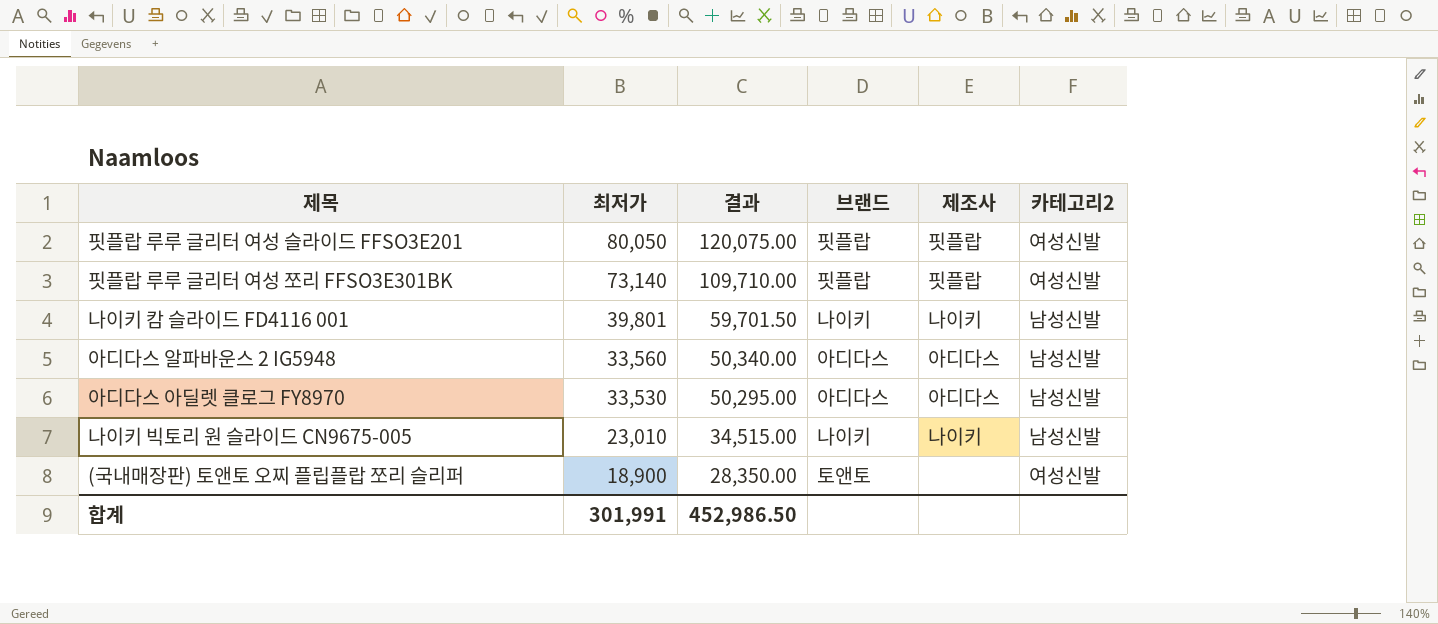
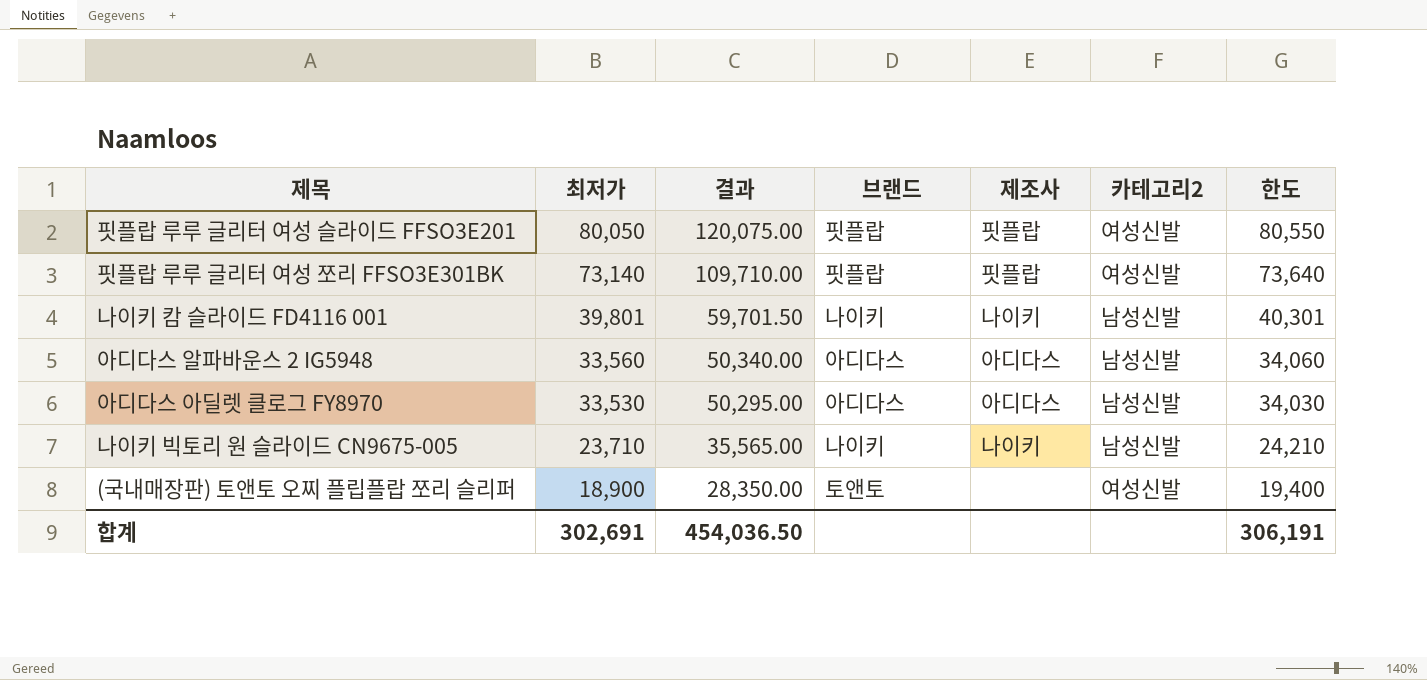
column 한도 | formula: none -> [최저가] + 500
나이키 빅토리 원 슬라이드 CN9675-005 | 최저가: 23,010 -> 23,710
나이키 빅토리 원 슬라이드 CN9675-005 | 결과: 34,515.00 -> 35,565.00
합계 | 최저가: 301,991 -> 302,691
합계 | 결과: 452,986.50 -> 454,036.50

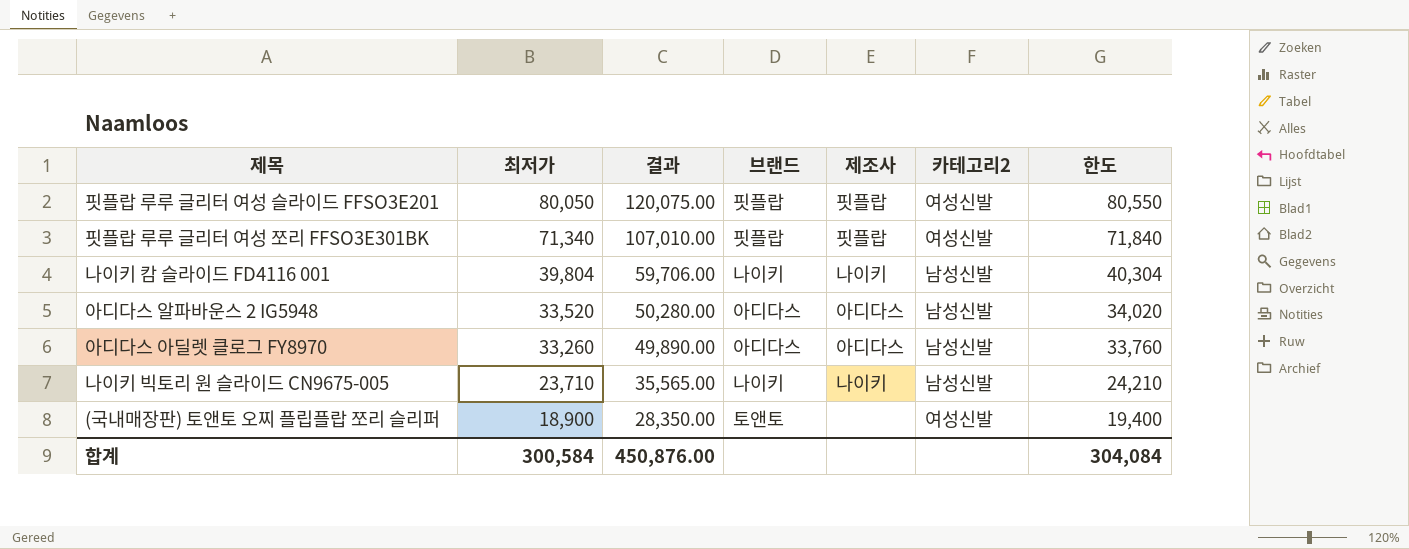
핏플랍 루루 글리터 여성 쪼리 FFSO3E301BK | 최저가: 73,140 -> 71,340
핏플랍 루루 글리터 여성 쪼리 FFSO3E301BK | 결과: 109,710.00 -> 107,010.00
핏플랍 루루 글리터 여성 쪼리 FFSO3E301BK | 한도: 73,640 -> 71,840
나이키 캄 슬라이드 FD4116 001 | 최저가: 39,801 -> 39,804
나이키 캄 슬라이드 FD4116 001 | 결과: 59,701.50 -> 59,706.00
나이키 캄 슬라이드 FD4116 001 | 한도: 40,301 -> 40,304
아디다스 알파바운스 2 IG5948 | 최저가: 33,560 -> 33,520
아디다스 알파바운스 2 IG5948 | 결과: 50,340.00 -> 50,280.00
아디다스 알파바운스 2 IG5948 | 한도: 34,060 -> 34,020
아디다스 아딜렛 클로그 FY8970 | 최저가: 33,530 -> 33,260
아디다스 아딜렛 클로그 FY8970 | 결과: 50,295.00 -> 49,890.00
아디다스 아딜렛 클로그 FY8970 | 한도: 34,030 -> 33,760
합계 | 최저가: 302,691 -> 300,584
합계 | 결과: 454,036.50 -> 450,876.00
합계 | 한도: 306,191 -> 304,084

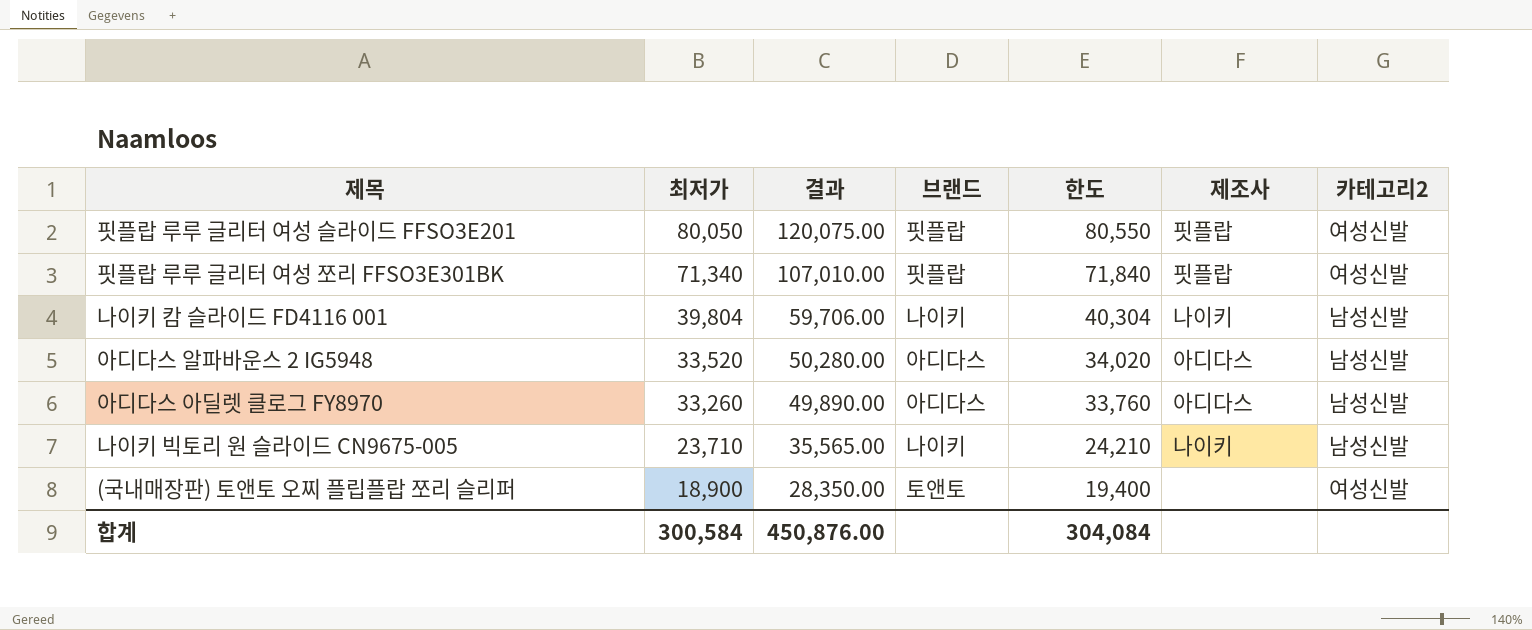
column 한도 | position: 7 -> 5

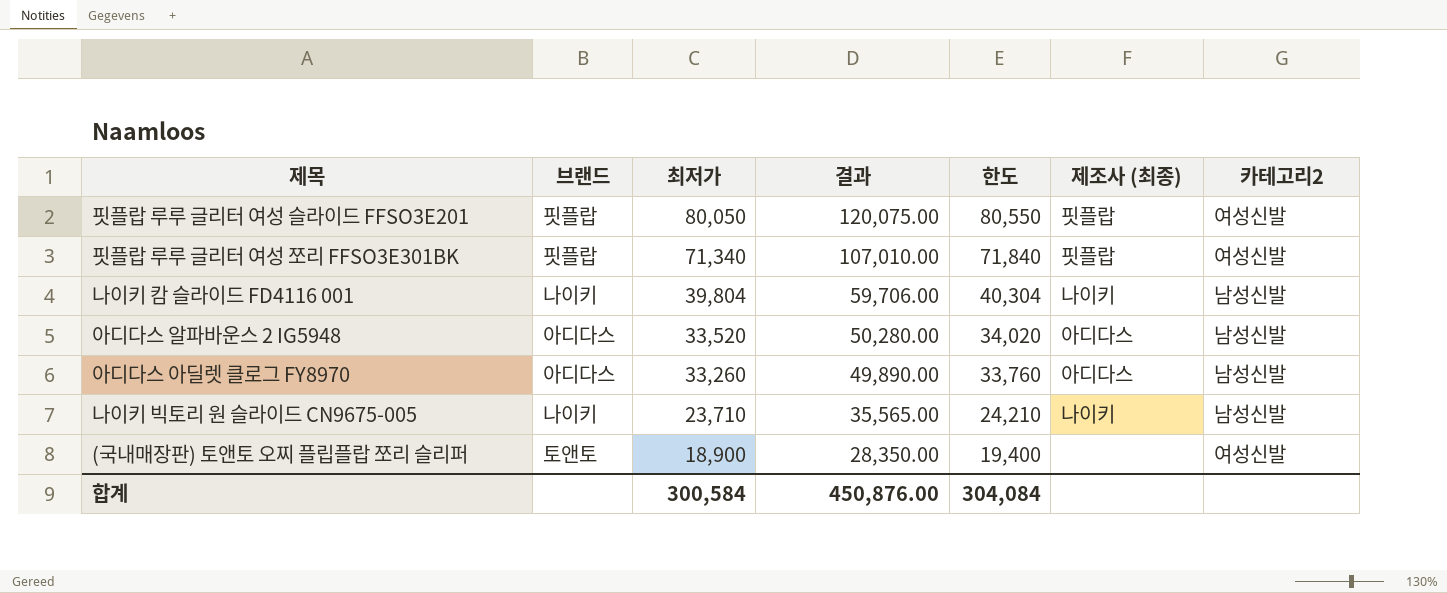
column 브랜드 | position: 4 -> 2
column name: 제조사 -> 제조사 (최종)

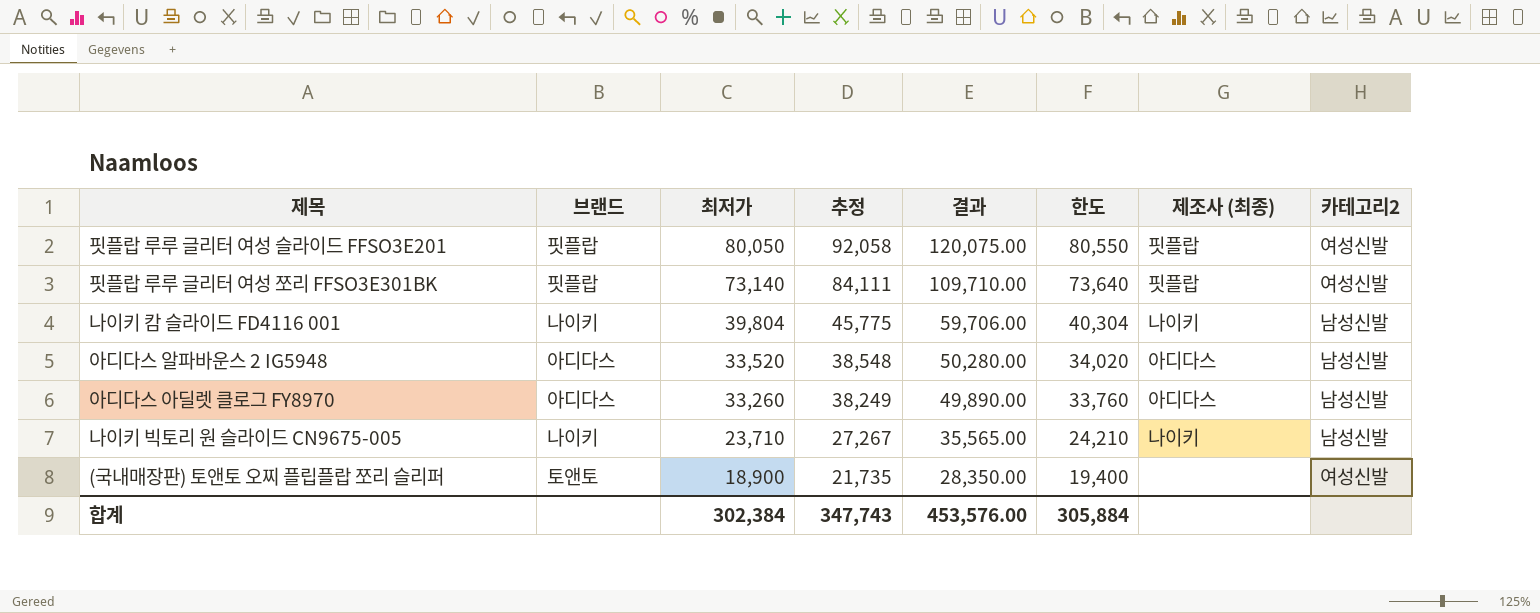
column 추정 | formula: none -> [최저가] * 1.15
핏플랍 루루 글리터 여성 쪼리 FFSO3E301BK | 최저가: 71,340 -> 73,140
핏플랍 루루 글리터 여성 쪼리 FFSO3E301BK | 결과: 107,010.00 -> 109,710.00
핏플랍 루루 글리터 여성 쪼리 FFSO3E301BK | 한도: 71,840 -> 73,640
합계 | 최저가: 300,584 -> 302,384
합계 | 결과: 450,876.00 -> 453,576.00
합계 | 한도: 304,084 -> 305,884

